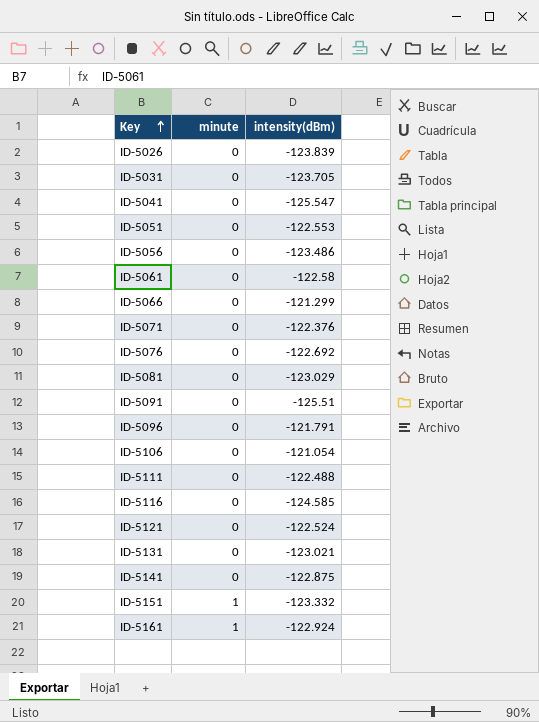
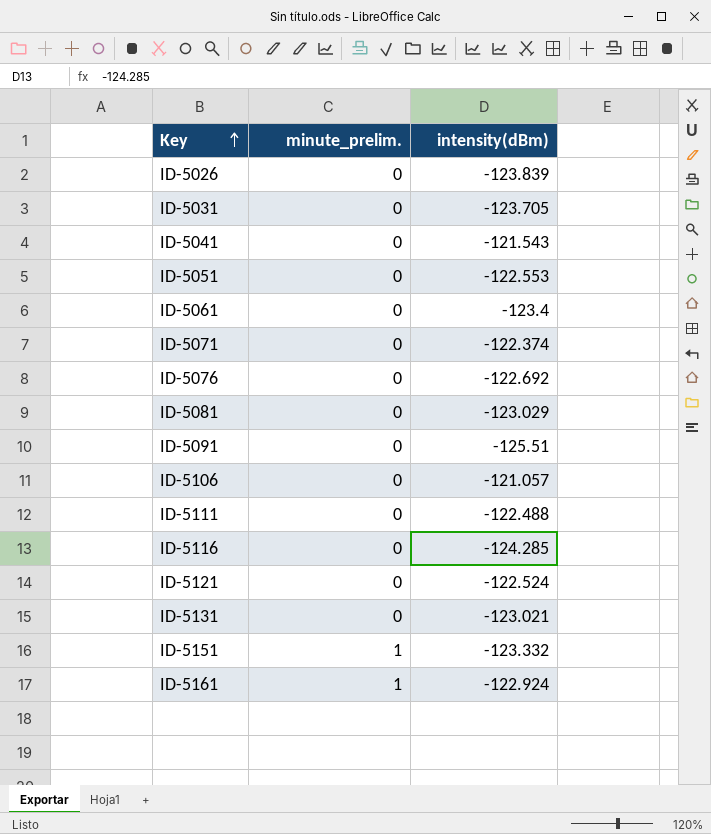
column name: minute -> minute_prelim.
row ID-5056: 0 | -123.486 -> none
row ID-5066: 0 | -121.299 -> none
row ID-5096: 0 | -121.791 -> none
row ID-5141: 0 | -122.875 -> none
ID-5041 | intensity(dBm): -125.547 -> -121.543
ID-5061 | intensity(dBm): -122.58 -> -123.4
ID-5071 | intensity(dBm): -122.376 -> -122.374
ID-5106 | intensity(dBm): -121.054 -> -121.057
ID-5116 | intensity(dBm): -124.585 -> -124.285

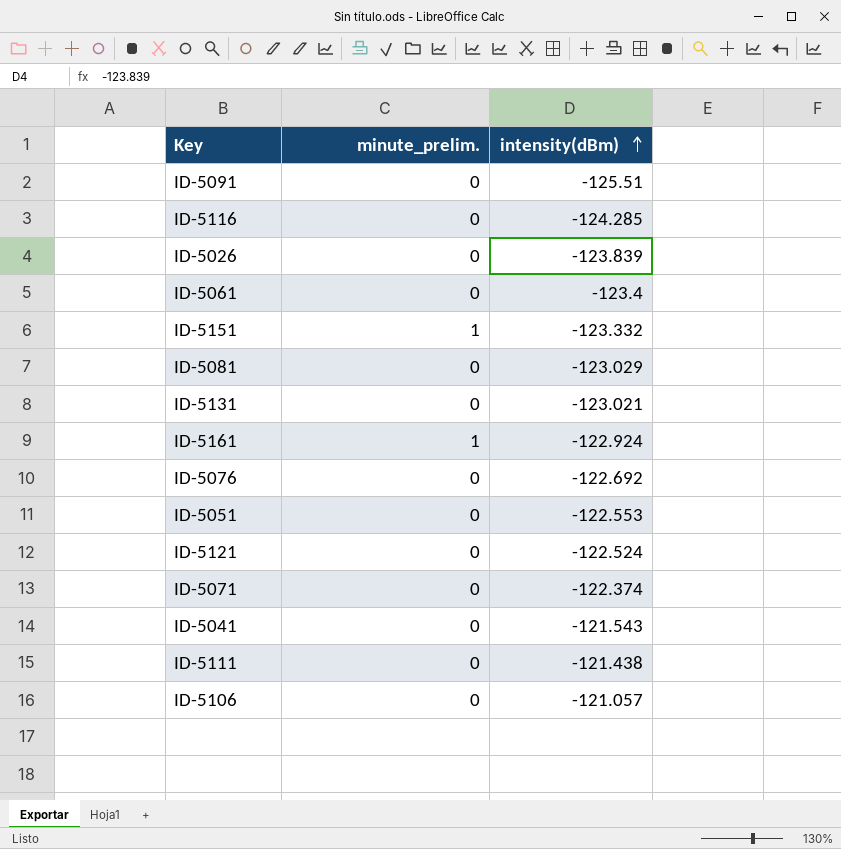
row order: Key ascending -> intensity(dBm) ascending
row ID-5031: 0 | -123.705 -> none
ID-5111 | intensity(dBm): -122.488 -> -121.438

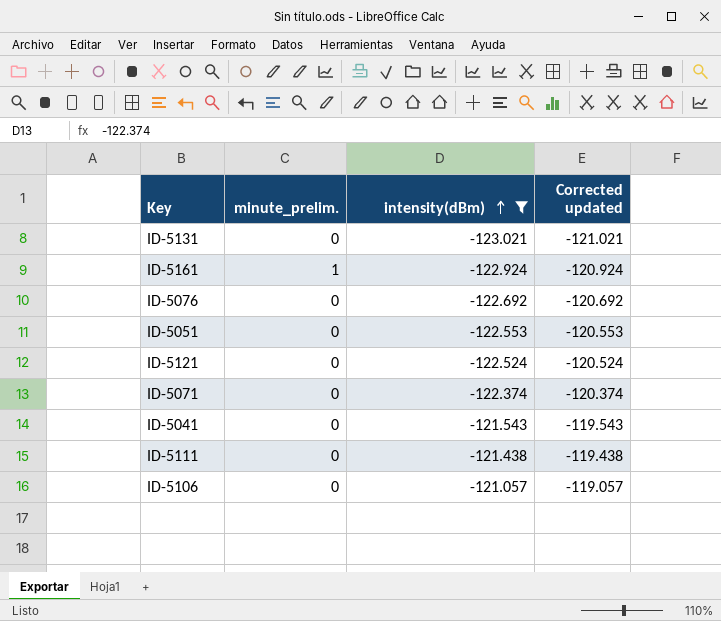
filter: none -> intensity(dBm) >= -123.021
column Corrected updated | formula: none -> [intensity(dBm)] + 2

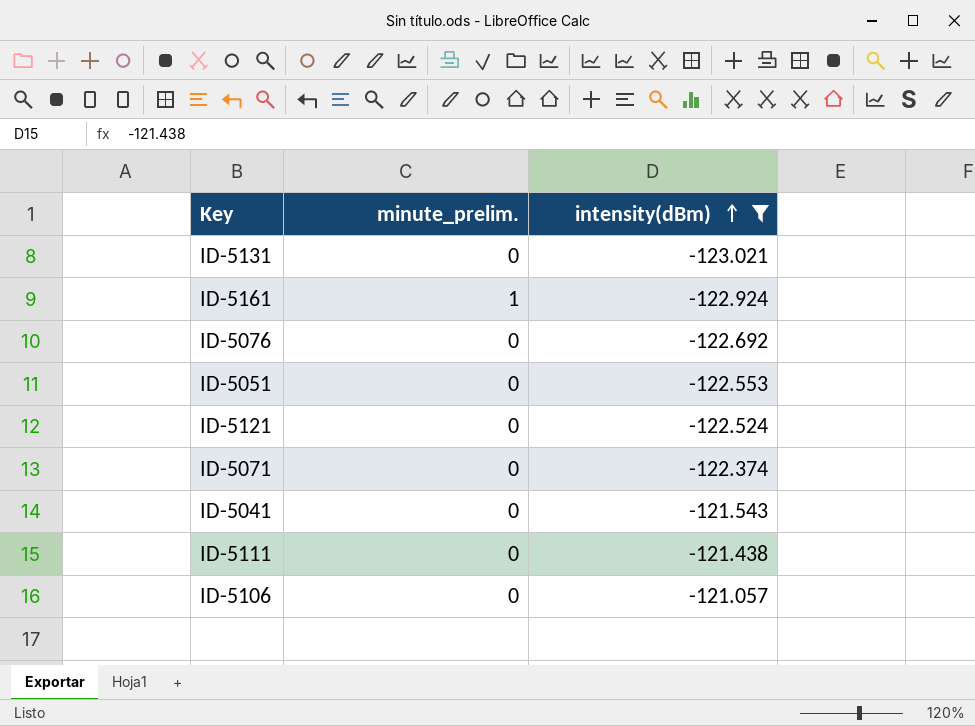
column Corrected updated | formula: [intensity(dBm)] + 2 -> none

